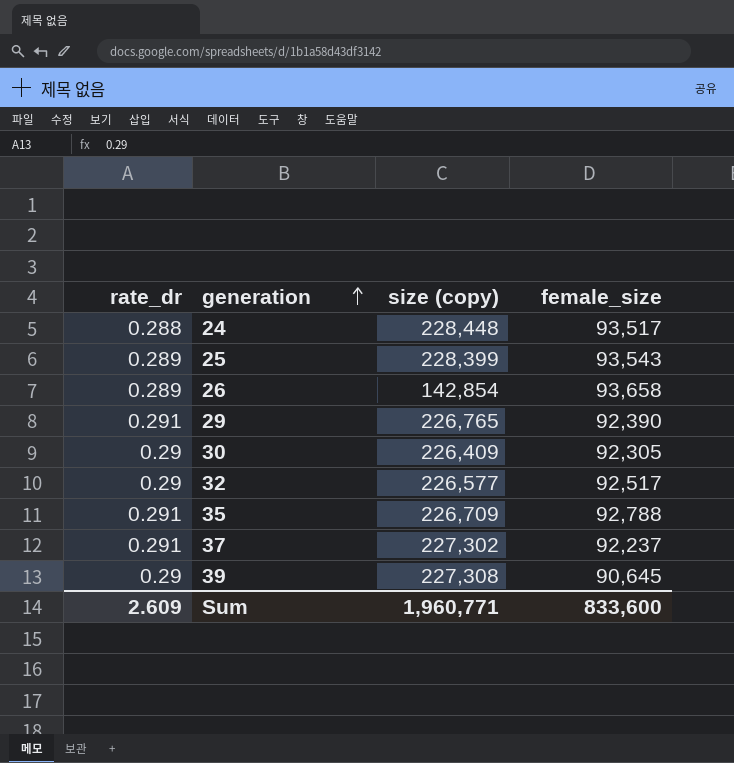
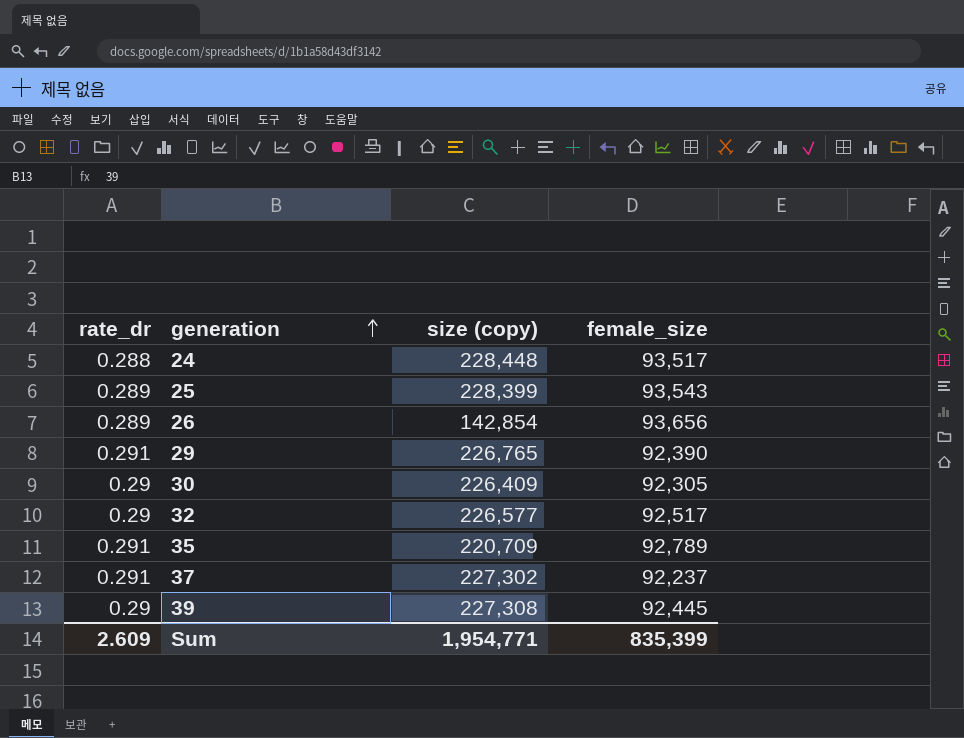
26 | female_size: 93,658 -> 93,656
35 | size (copy): 226,709 -> 220,709
35 | female_size: 92,788 -> 92,789
39 | female_size: 90,645 -> 92,445
Sum | size (copy): 1,960,771 -> 1,954,771
Sum | female_size: 833,600 -> 835,399

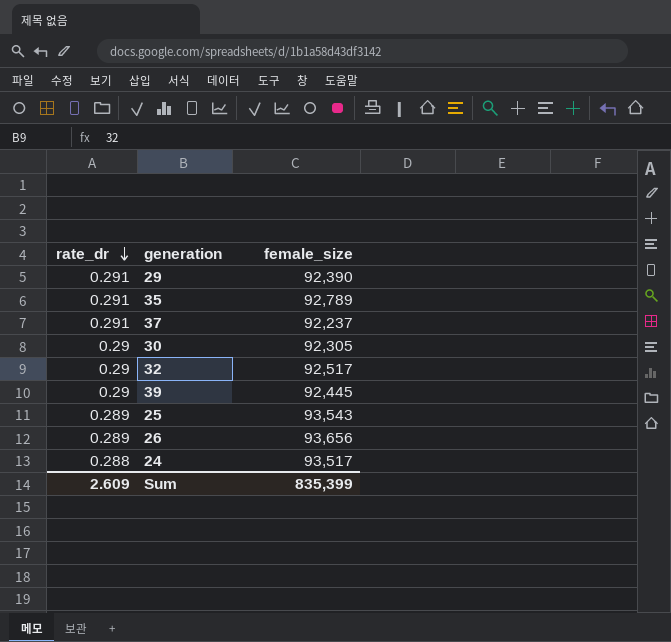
row order: generation ascending -> rate_dr descending
column size (copy) | position: 3 -> none

